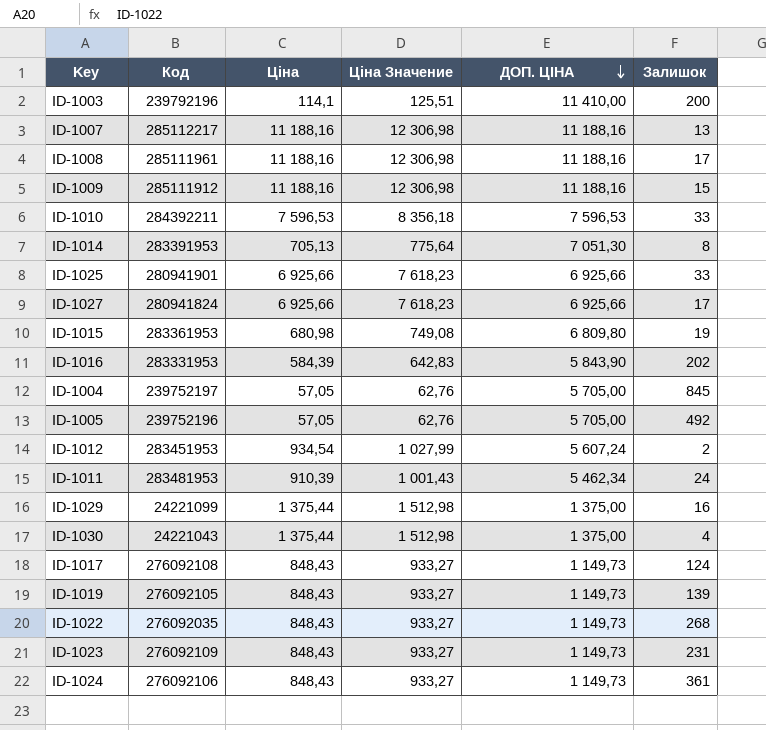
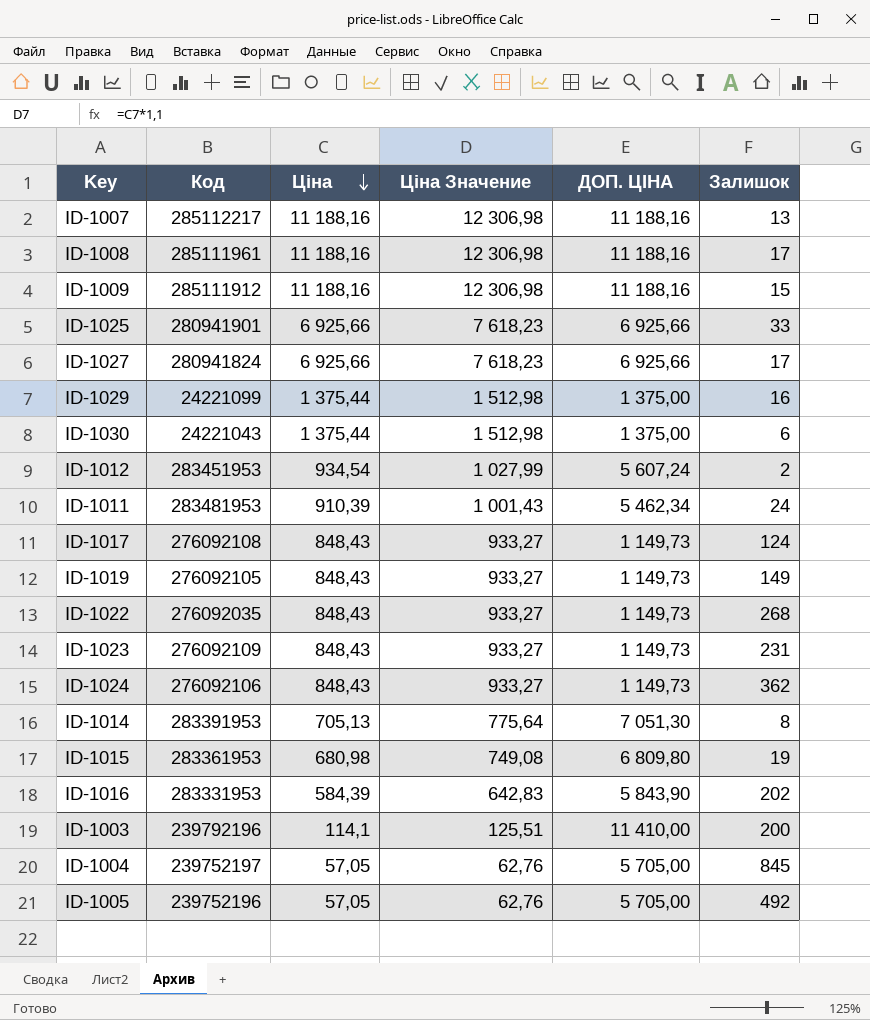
row order: ДОП. ЦІНА descending -> Ціна descending
row ID-1010: 284392211 | 7 596,53 | 8 356,18 | 7 596,53 | 33 -> none
ID-1030 | Залишок: 4 -> 6
ID-1019 | Залишок: 139 -> 149
ID-1024 | Залишок: 361 -> 362

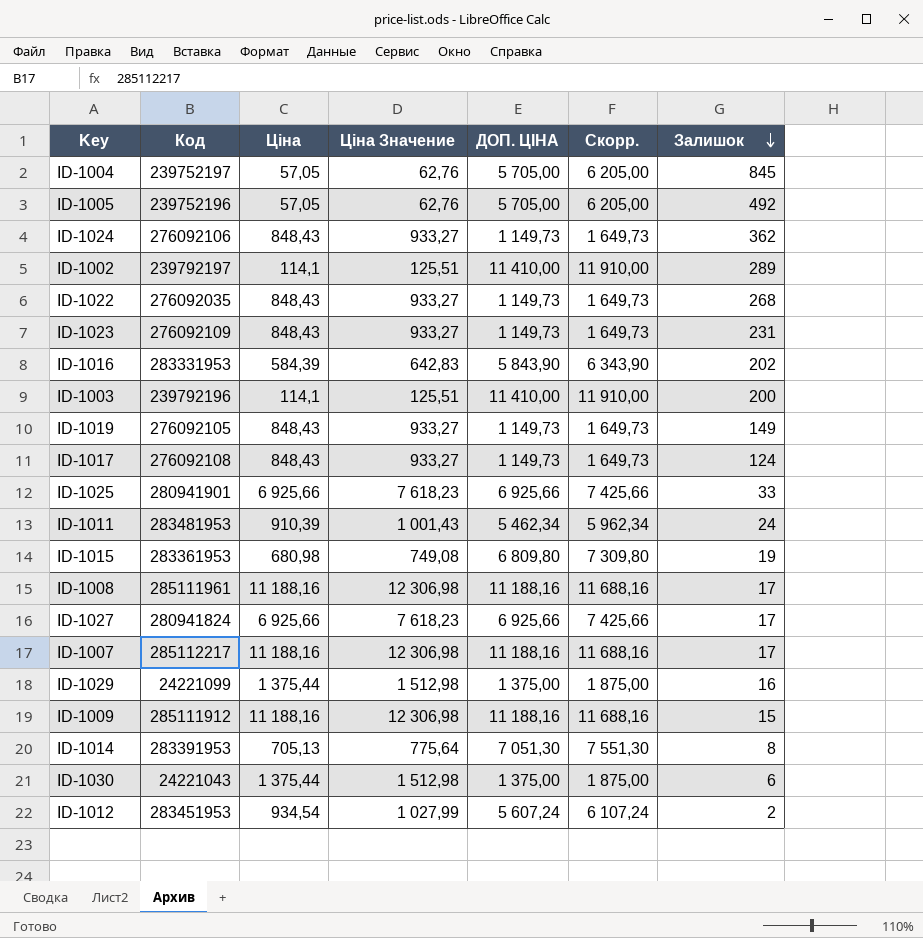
row order: Ціна descending -> Залишок descending
column Скорр. | formula: none -> [ДОП. ЦІНА] + 500
row ID-1002: none -> 239792197 | 114,1 | 125,51 | 11 410,00 | 11 910,00 | 289
ID-1007 | Залишок: 13 -> 17

